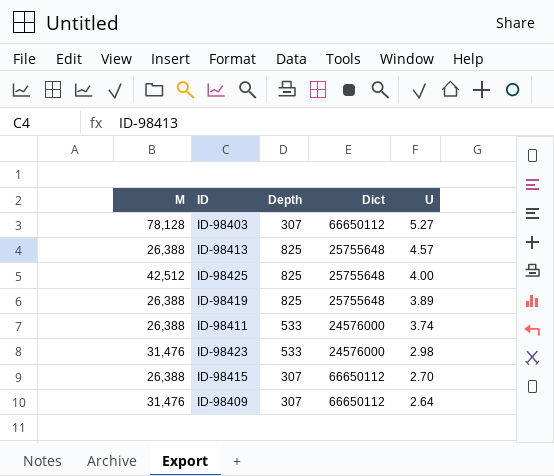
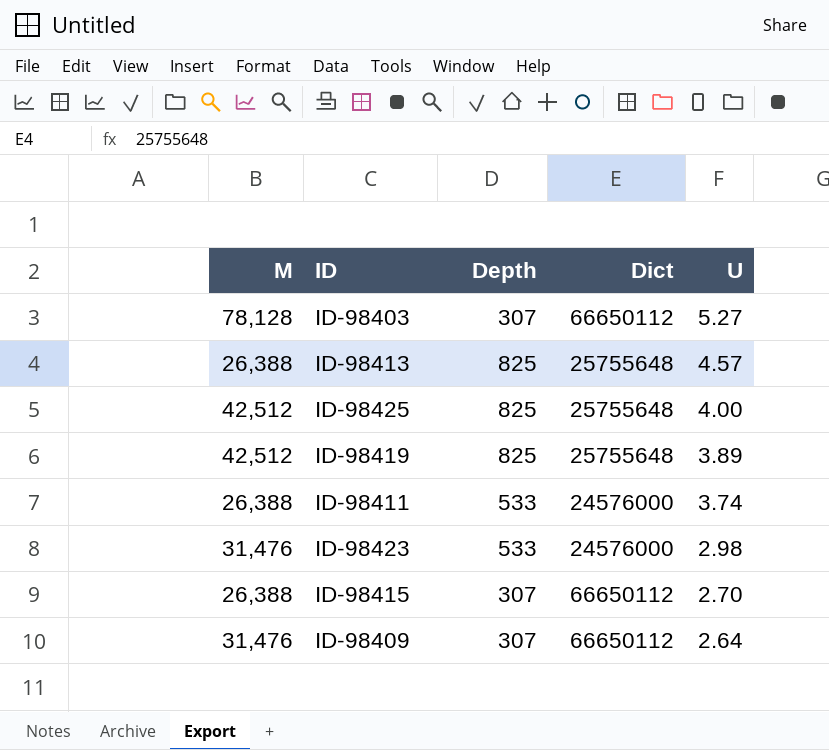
ID-98419 | M: 26,388 -> 42,512

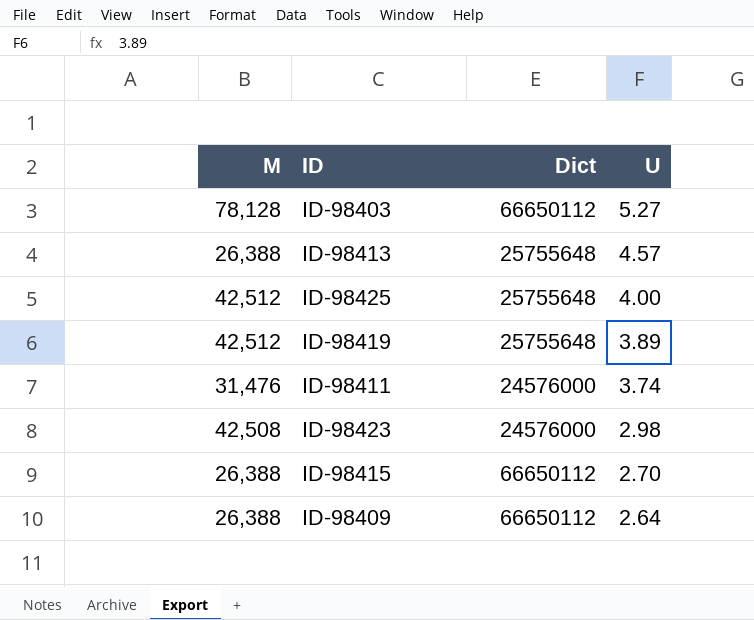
column Depth | position: 3 -> none
ID-98411 | M: 26,388 -> 31,476
ID-98423 | M: 31,476 -> 42,508
ID-98409 | M: 31,476 -> 26,388

